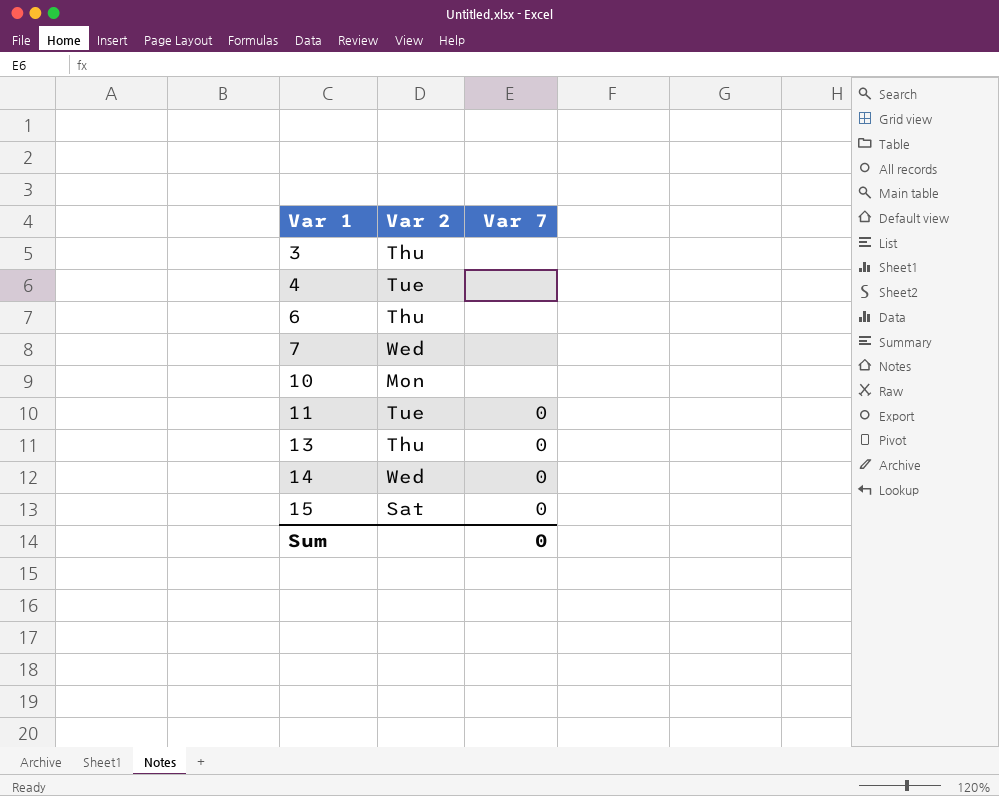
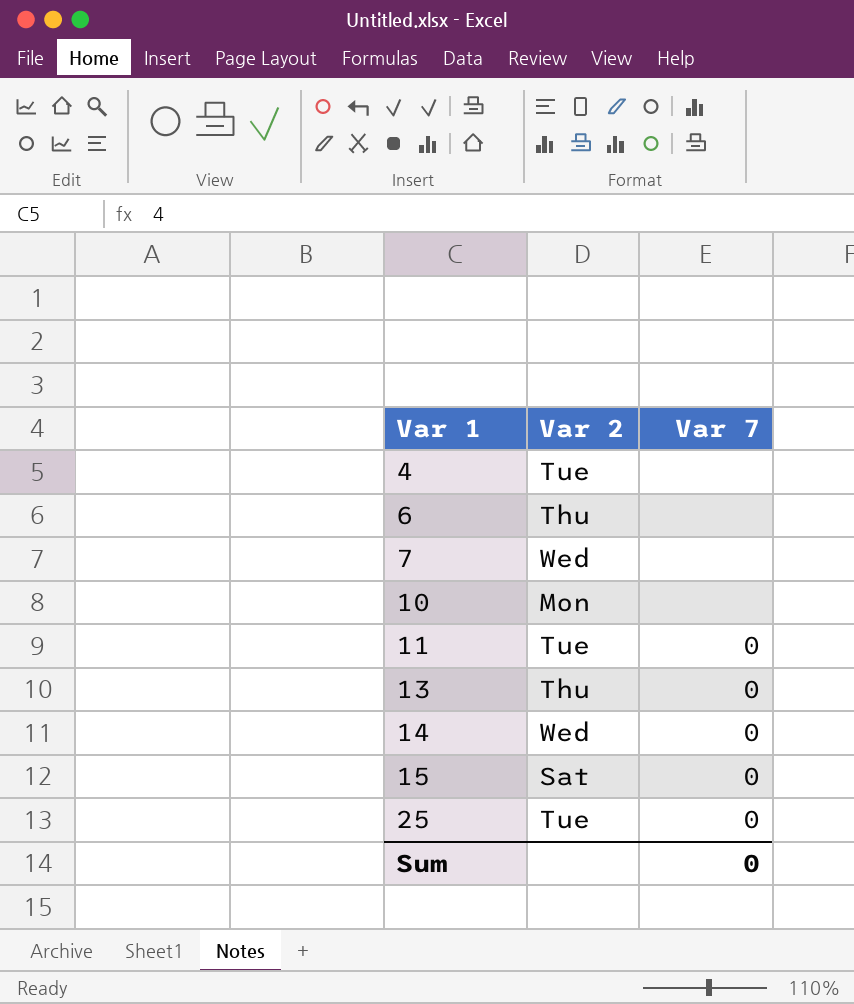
row 3: Thu | none -> none
row 25: none -> Tue | 0

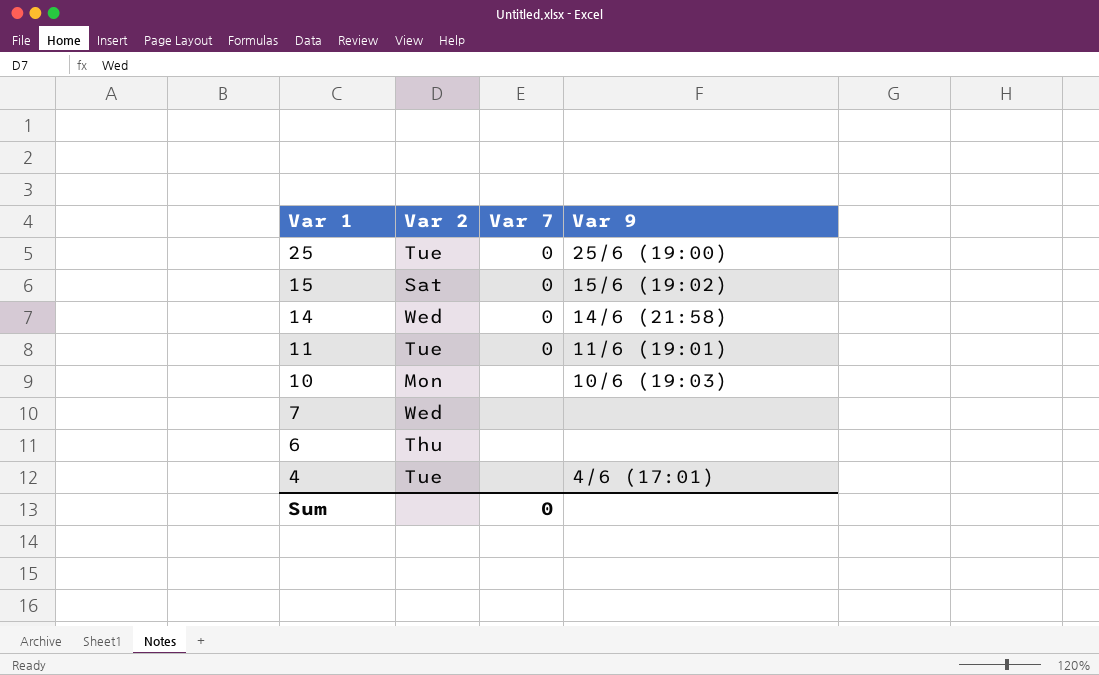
row order: Var 1 ascending -> Var 1 descending
column Var 9 | position: none -> 4
row 13: Thu | 0 -> none

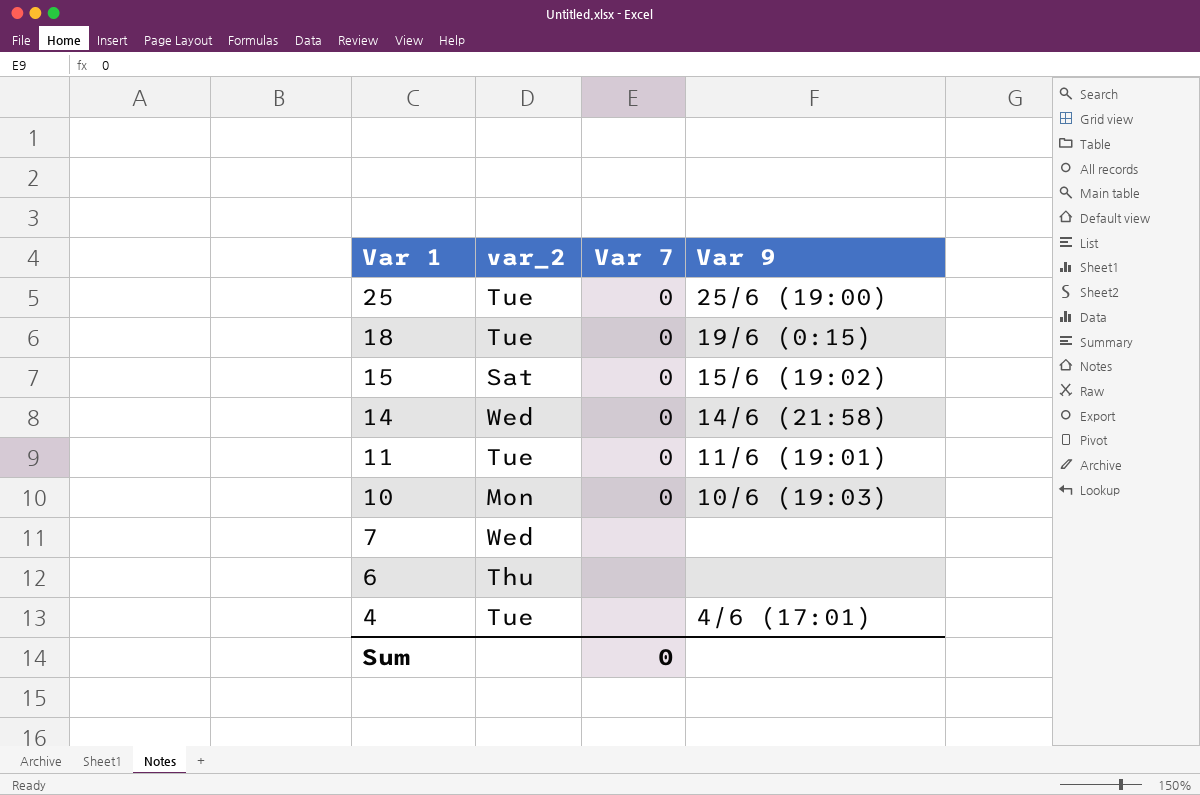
column name: Var 2 -> var_2
row 18: none -> Tue | 0 | 19/6 (0:15)
10 | Var 7: none -> 0

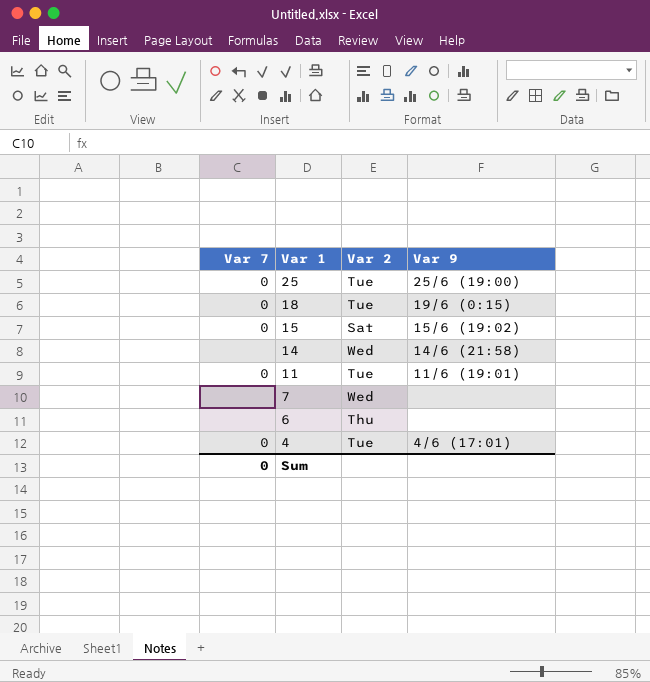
column Var 7 | position: 3 -> 1
column name: var_2 -> Var 2
row 10: Mon | 0 | 10/6 (19:03) -> none
14 | Var 7: 0 -> none
4 | Var 7: none -> 0

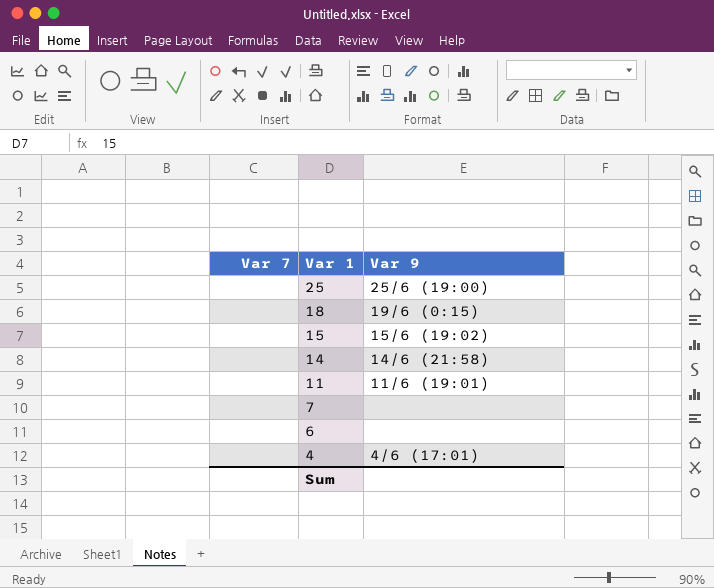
column Var 2 | position: 3 -> none
25 | Var 7: 0 -> none
18 | Var 7: 0 -> none
15 | Var 7: 0 -> none
11 | Var 7: 0 -> none
4 | Var 7: 0 -> none
Sum | Var 7: 0 -> none

